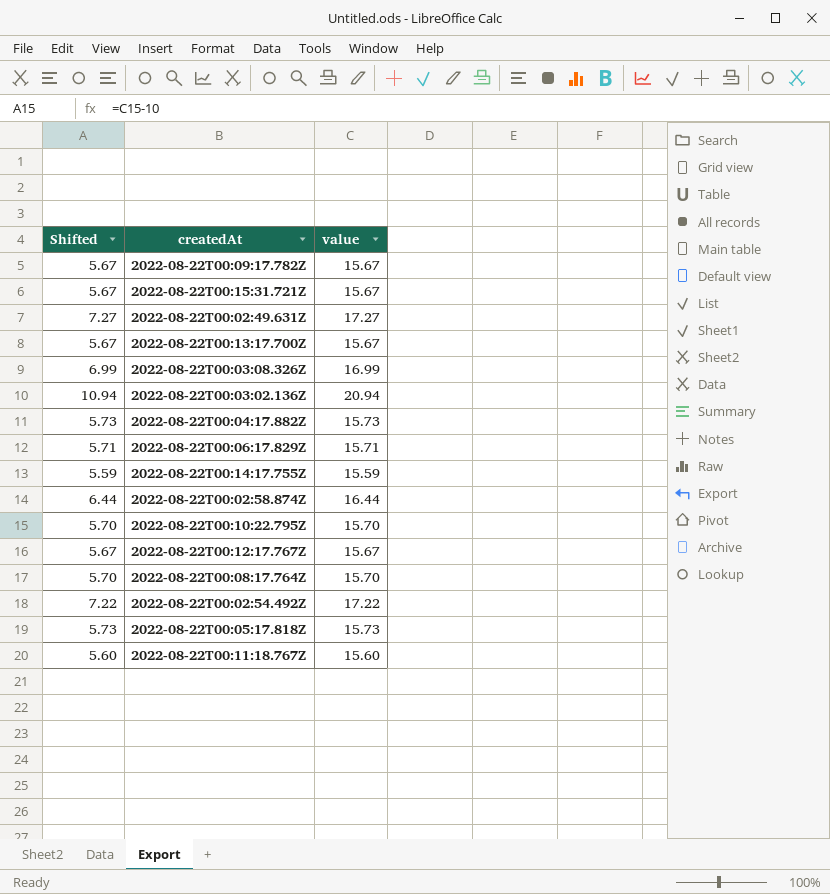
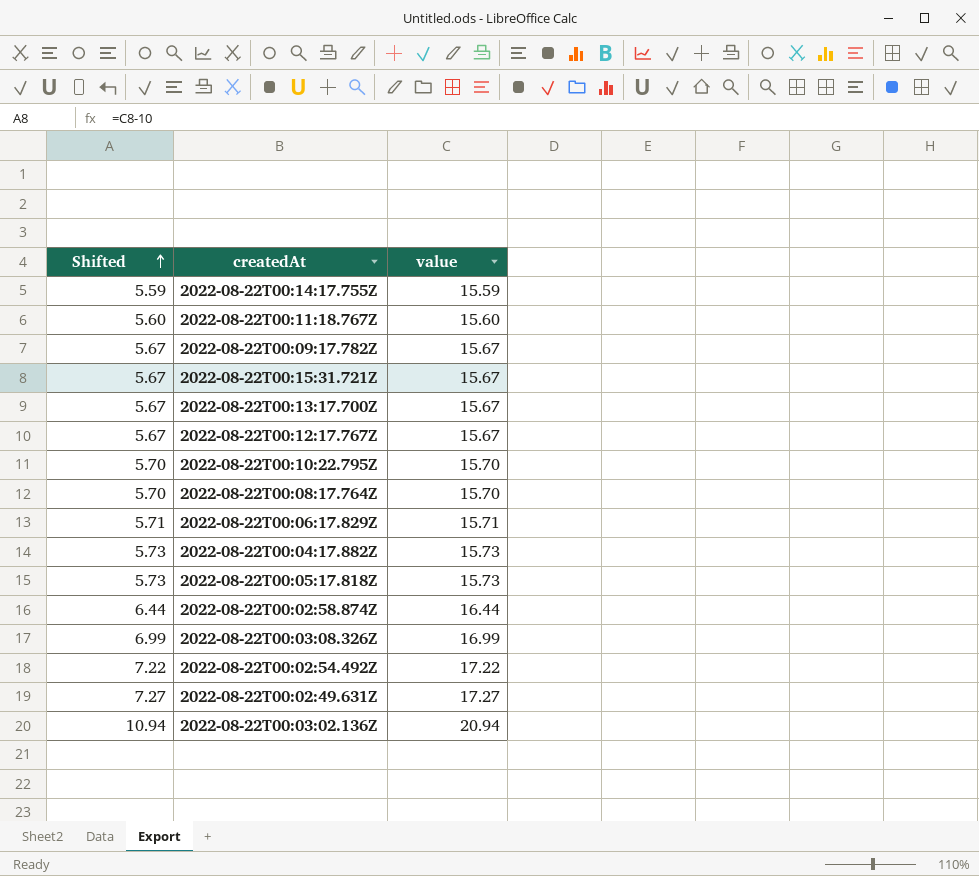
row order: none -> Shifted ascending

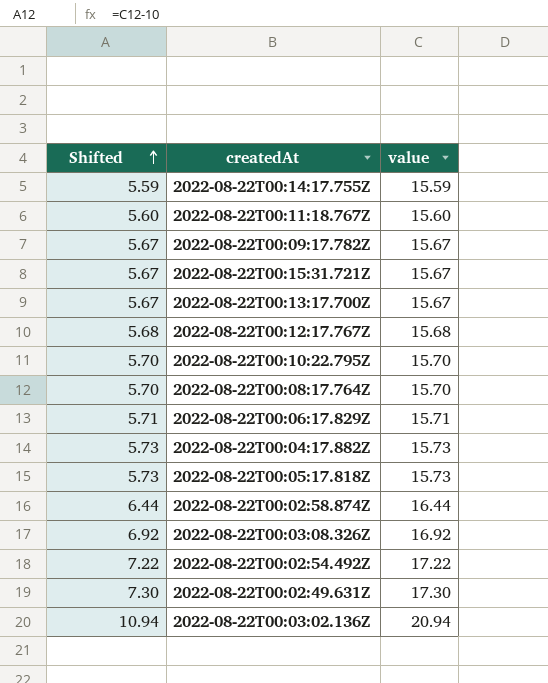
2022-08-22T00:12:17.767Z | Shifted: 5.67 -> 5.68
2022-08-22T00:12:17.767Z | value: 15.67 -> 15.68
2022-08-22T00:03:08.326Z | Shifted: 6.99 -> 6.92
2022-08-22T00:03:08.326Z | value: 16.99 -> 16.92
2022-08-22T00:02:49.631Z | Shifted: 7.27 -> 7.30
2022-08-22T00:02:49.631Z | value: 17.27 -> 17.30

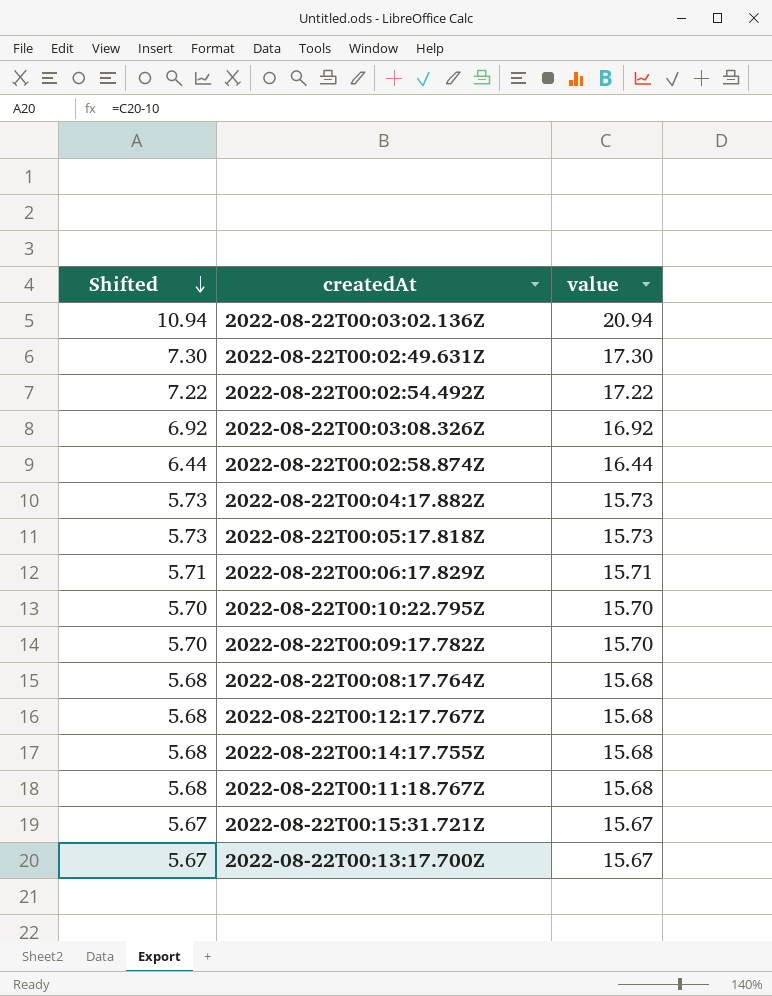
row order: Shifted ascending -> Shifted descending
2022-08-22T00:09:17.782Z | Shifted: 5.67 -> 5.70
2022-08-22T00:09:17.782Z | value: 15.67 -> 15.70
2022-08-22T00:08:17.764Z | Shifted: 5.70 -> 5.68
2022-08-22T00:08:17.764Z | value: 15.70 -> 15.68
2022-08-22T00:14:17.755Z | Shifted: 5.59 -> 5.68
2022-08-22T00:14:17.755Z | value: 15.59 -> 15.68
2022-08-22T00:11:18.767Z | Shifted: 5.60 -> 5.68
2022-08-22T00:11:18.767Z | value: 15.60 -> 15.68

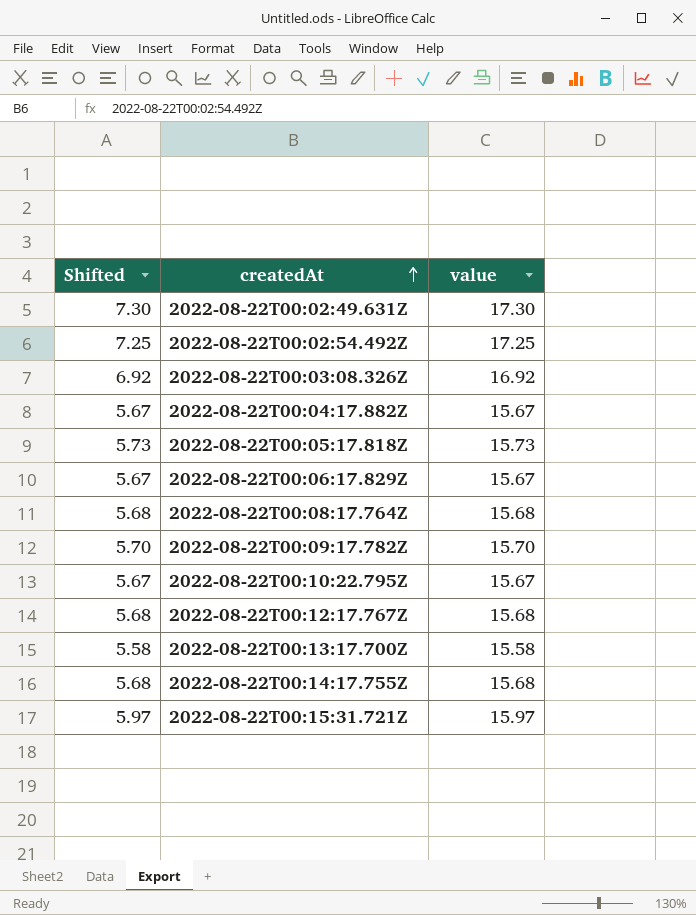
row order: Shifted descending -> createdAt ascending
row 2022-08-22T00:03:02.136Z: 10.94 | 20.94 -> none
row 2022-08-22T00:02:58.874Z: 6.44 | 16.44 -> none
row 2022-08-22T00:11:18.767Z: 5.68 | 15.68 -> none
2022-08-22T00:02:54.492Z | Shifted: 7.22 -> 7.25
2022-08-22T00:02:54.492Z | value: 17.22 -> 17.25
2022-08-22T00:04:17.882Z | Shifted: 5.73 -> 5.67
2022-08-22T00:04:17.882Z | value: 15.73 -> 15.67
2022-08-22T00:06:17.829Z | Shifted: 5.71 -> 5.67
2022-08-22T00:06:17.829Z | value: 15.71 -> 15.67
2022-08-22T00:10:22.795Z | Shifted: 5.70 -> 5.67
2022-08-22T00:10:22.795Z | value: 15.70 -> 15.67
2022-08-22T00:13:17.700Z | Shifted: 5.67 -> 5.58
2022-08-22T00:13:17.700Z | value: 15.67 -> 15.58
2022-08-22T00:15:31.721Z | Shifted: 5.67 -> 5.97
2022-08-22T00:15:31.721Z | value: 15.67 -> 15.97

